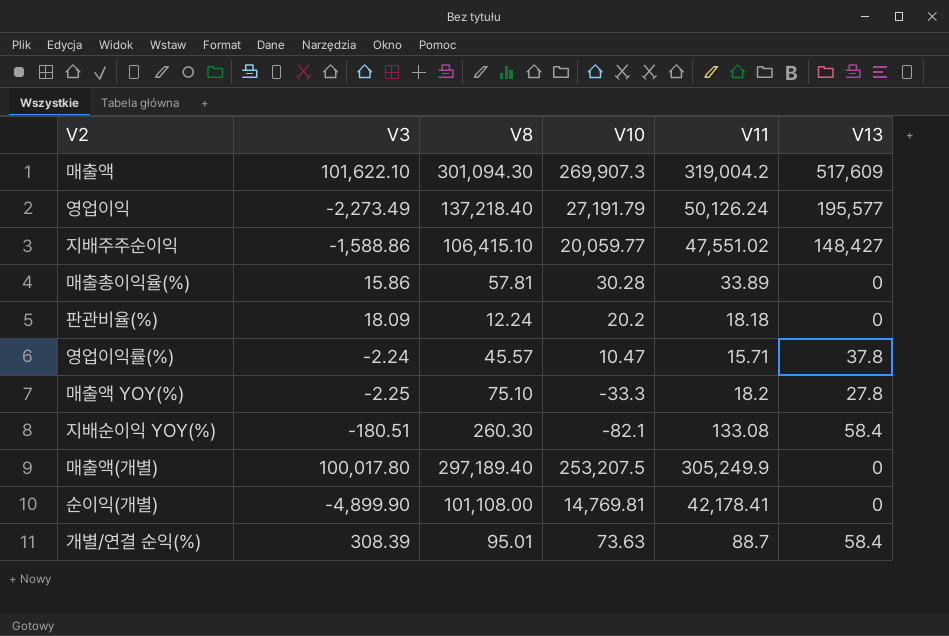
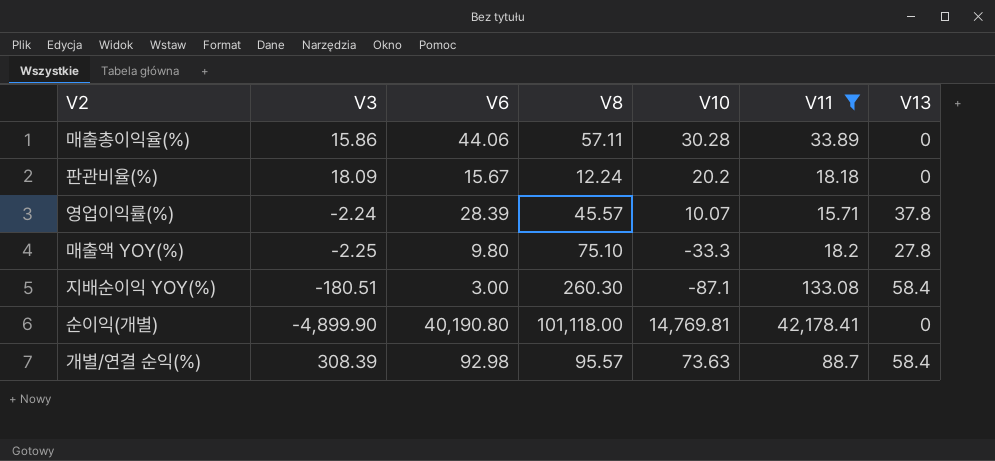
filter: none -> V11 <= 42,178.41
column V6 | position: none -> 3
매출총이익율(%) | V8: 57.81 -> 57.11
영업이익률(%) | V10: 10.47 -> 10.07
지배순이익 YOY(%) | V10: -82.1 -> -87.1
순이익(개별) | V8: 101,108.00 -> 101,118.00
개별/연결 순익(%) | V8: 95.01 -> 95.57

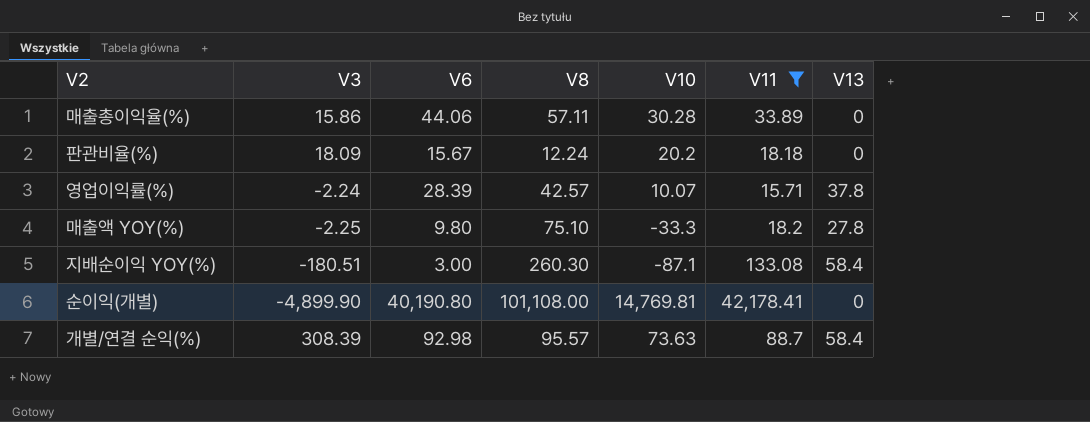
영업이익률(%) | V8: 45.57 -> 42.57
순이익(개별) | V8: 101,118.00 -> 101,108.00

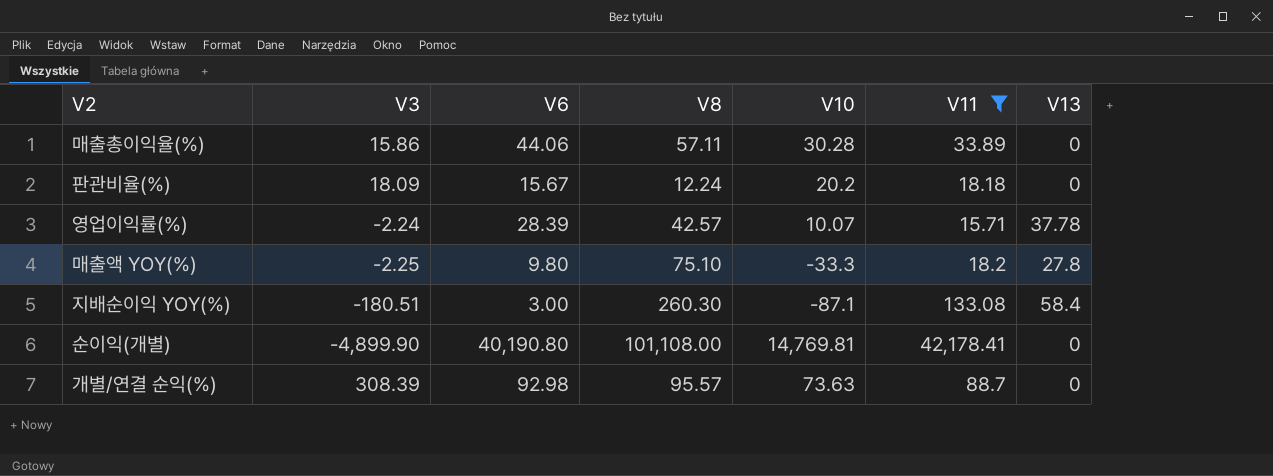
영업이익률(%) | V13: 37.8 -> 37.78
개별/연결 순익(%) | V13: 58.4 -> 0

